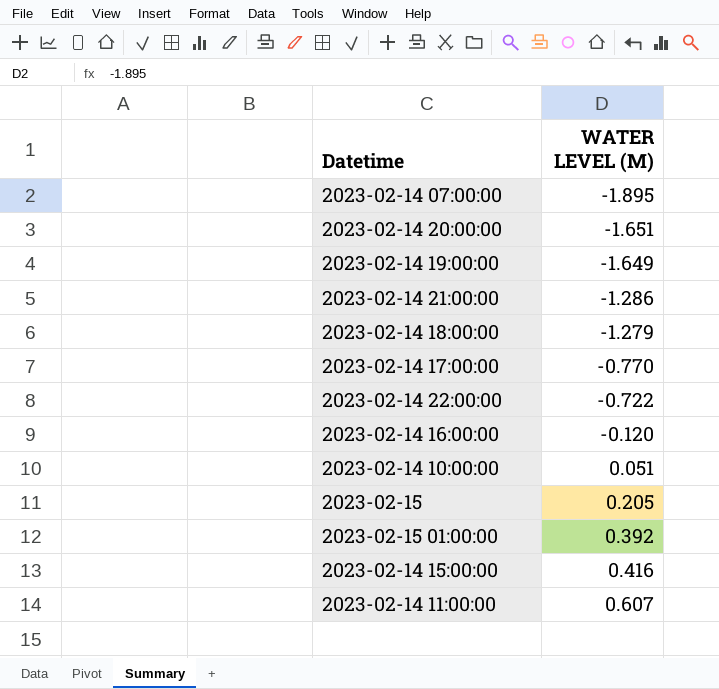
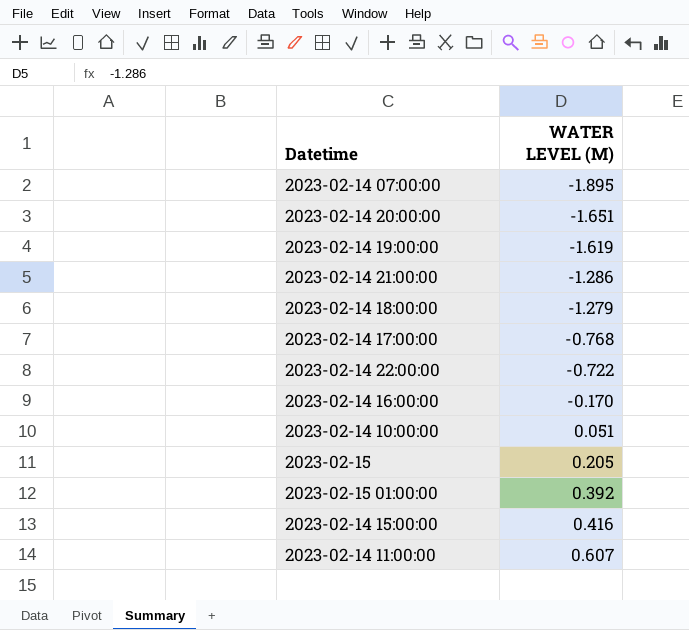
2023-02-14 19:00:00 | WATER LEVEL (M): -1.649 -> -1.619
2023-02-14 17:00:00 | WATER LEVEL (M): -0.770 -> -0.768
2023-02-14 16:00:00 | WATER LEVEL (M): -0.120 -> -0.170

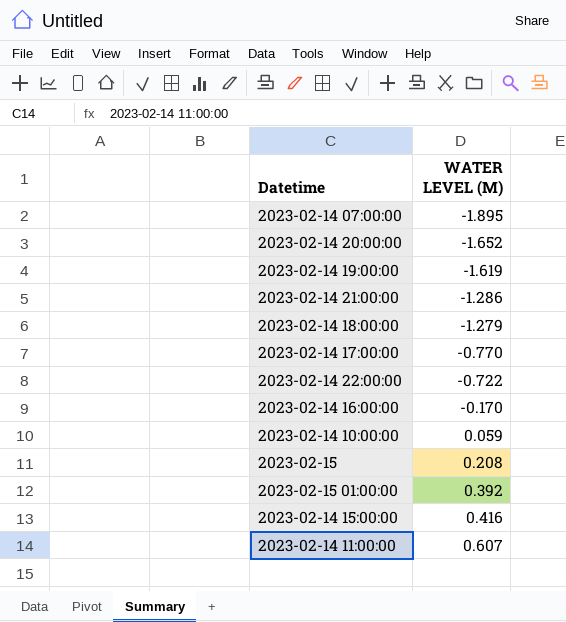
2023-02-14 20:00:00 | WATER LEVEL (M): -1.651 -> -1.652
2023-02-14 17:00:00 | WATER LEVEL (M): -0.768 -> -0.770
2023-02-14 10:00:00 | WATER LEVEL (M): 0.051 -> 0.059
2023-02-15 | WATER LEVEL (M): 0.205 -> 0.208

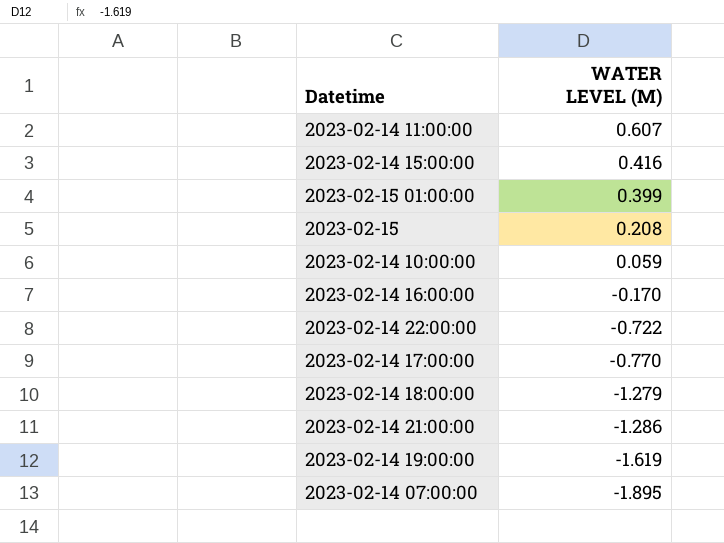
row order: WATER LEVEL (M) ascending -> WATER LEVEL (M) descending
row 2023-02-14 20:00:00: -1.652 -> none
2023-02-15 01:00:00 | WATER LEVEL (M): 0.392 -> 0.399

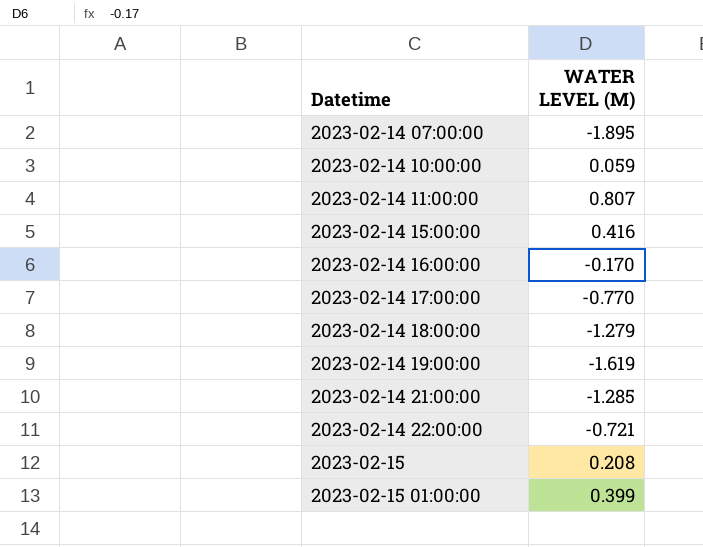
row order: WATER LEVEL (M) descending -> Datetime ascending
2023-02-14 11:00:00 | WATER LEVEL (M): 0.607 -> 0.807
2023-02-14 21:00:00 | WATER LEVEL (M): -1.286 -> -1.285
2023-02-14 22:00:00 | WATER LEVEL (M): -0.722 -> -0.721

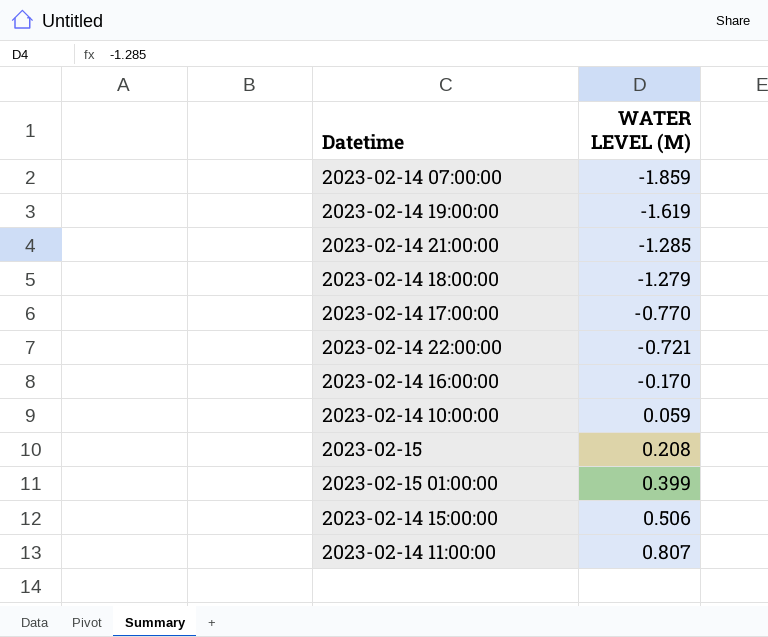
row order: Datetime ascending -> WATER LEVEL (M) ascending
2023-02-14 07:00:00 | WATER LEVEL (M): -1.895 -> -1.859
2023-02-14 15:00:00 | WATER LEVEL (M): 0.416 -> 0.506

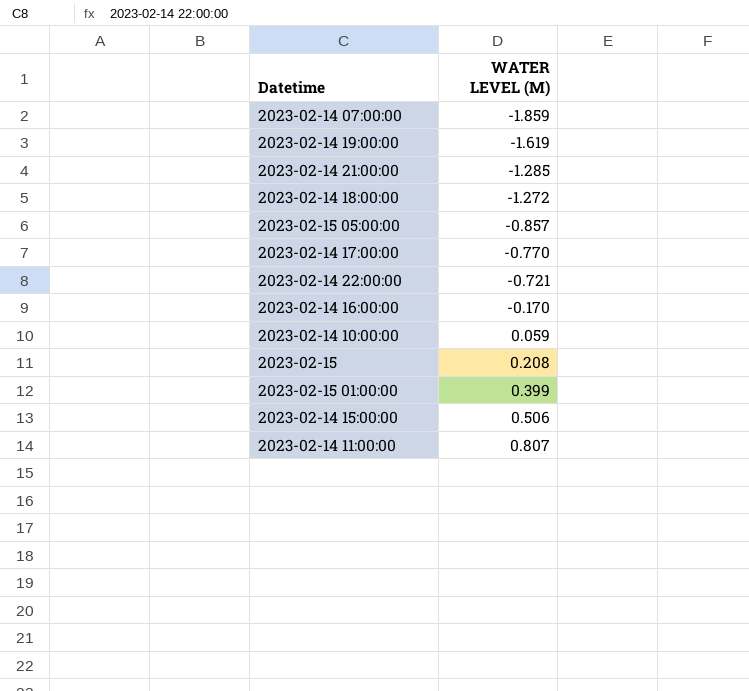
2023-02-14 18:00:00 | WATER LEVEL (M): -1.279 -> -1.272
row 2023-02-15 05:00:00: none -> -0.857

